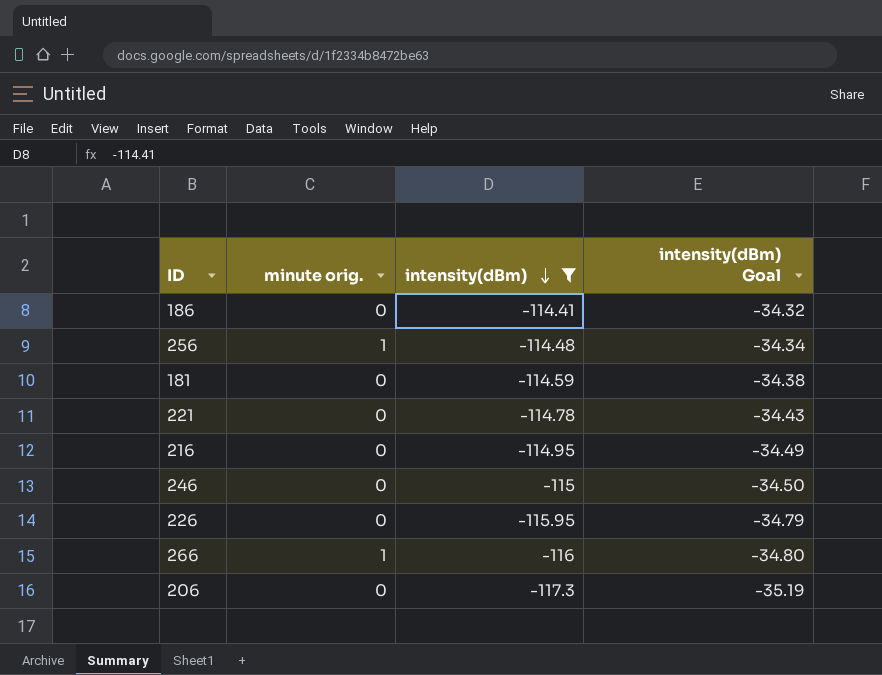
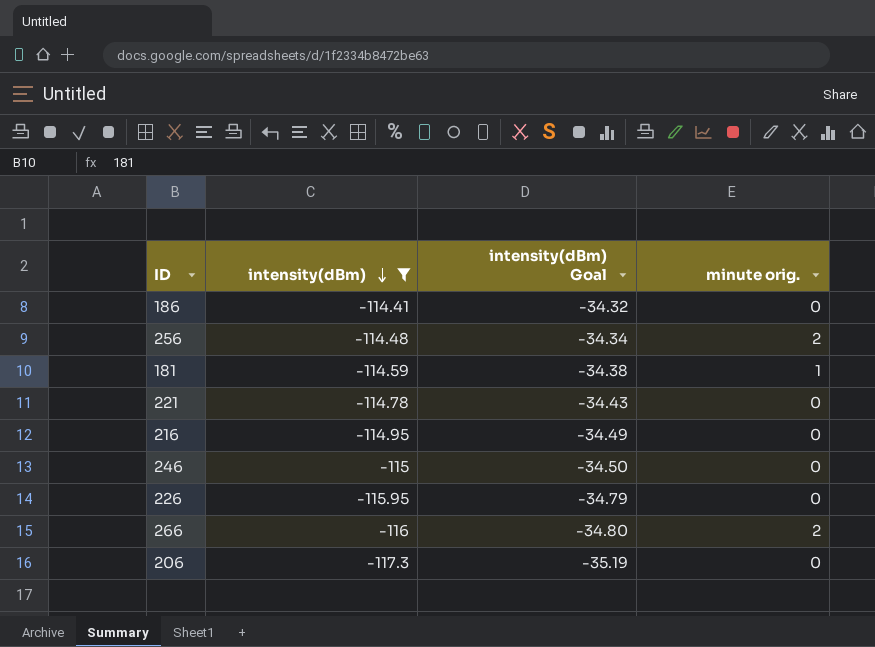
column minute orig. | position: 2 -> 4
256 | minute orig.: 1 -> 2
181 | minute orig.: 0 -> 1
266 | minute orig.: 1 -> 2

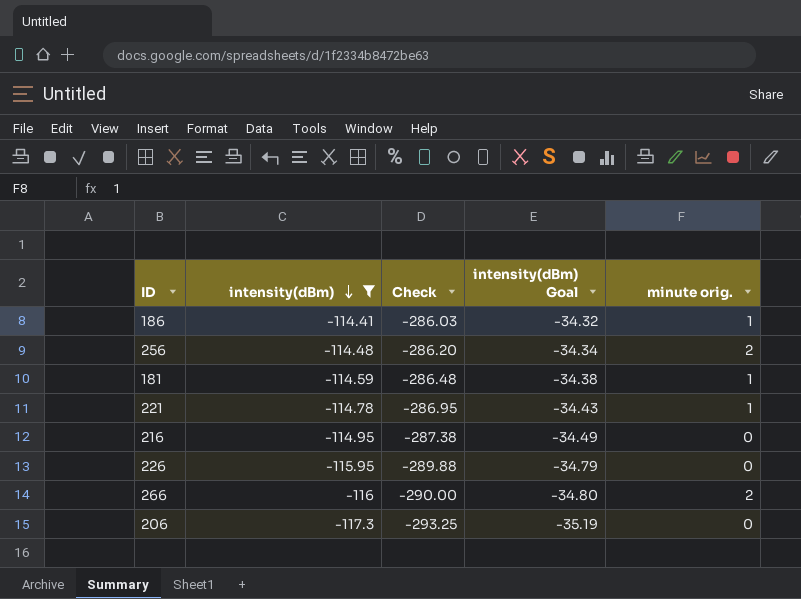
column Check | formula: none -> [intensity(dBm)] * 2.5
row 246: -115 | -34.50 | 0 -> none
186 | minute orig.: 0 -> 1
221 | minute orig.: 0 -> 1

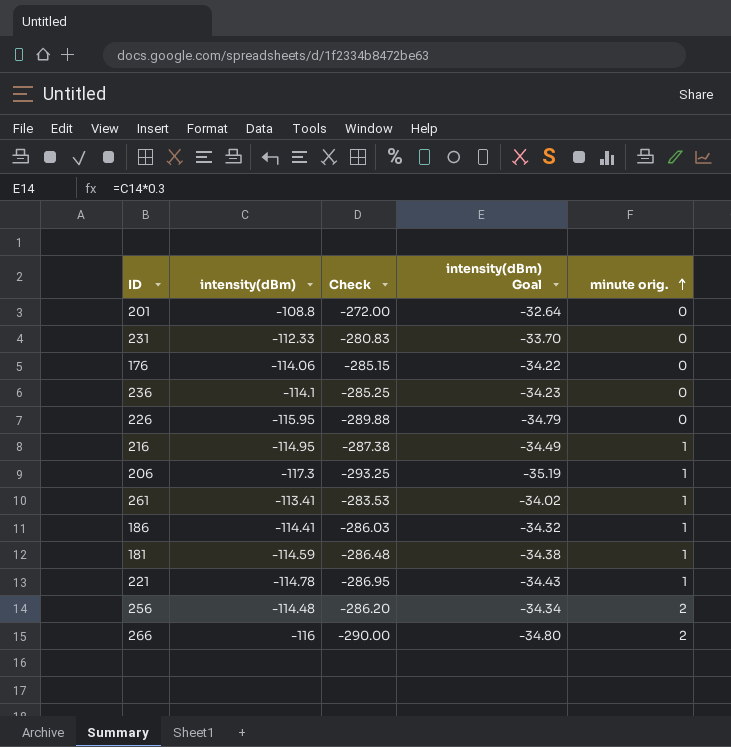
filter: intensity(dBm) <= -114.41 -> none
row order: intensity(dBm) descending -> minute orig. ascending
216 | minute orig.: 0 -> 1
206 | minute orig.: 0 -> 1

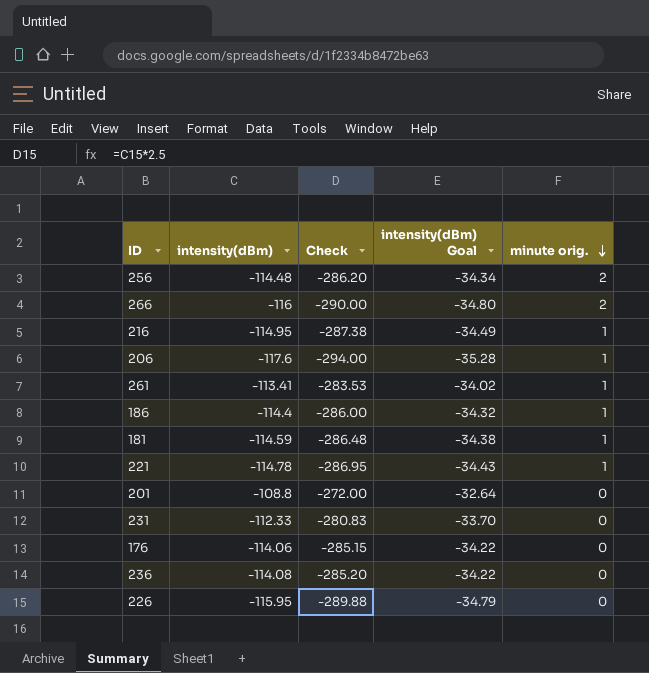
row order: minute orig. ascending -> minute orig. descending
206 | intensity(dBm): -117.3 -> -117.6
206 | Check: -293.25 -> -294.00
206 | intensity(dBm) Goal: -35.19 -> -35.28
186 | intensity(dBm): -114.41 -> -114.4
186 | Check: -286.03 -> -286.00
236 | intensity(dBm): -114.1 -> -114.08
236 | Check: -285.25 -> -285.20
236 | intensity(dBm) Goal: -34.23 -> -34.22

